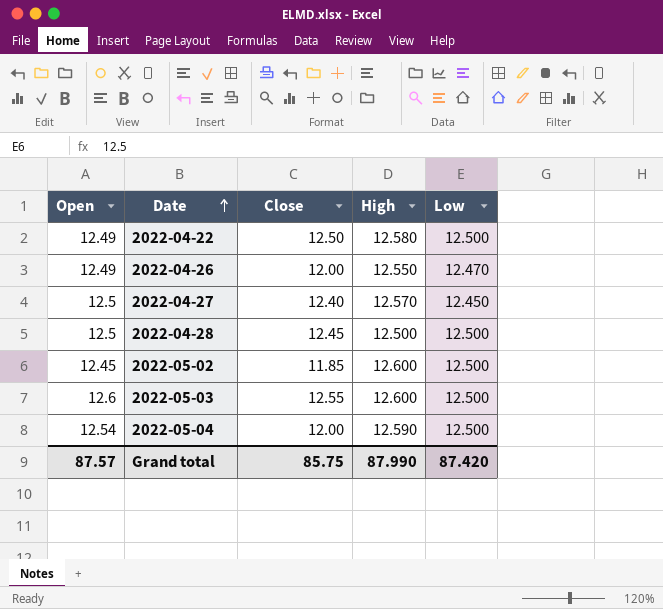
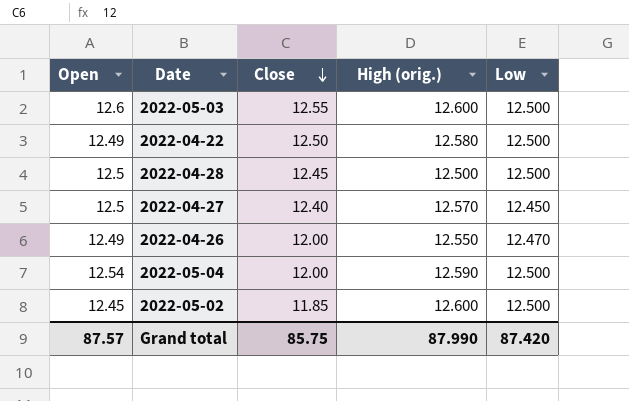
row order: Date ascending -> Close descending
column name: High -> High (orig.)

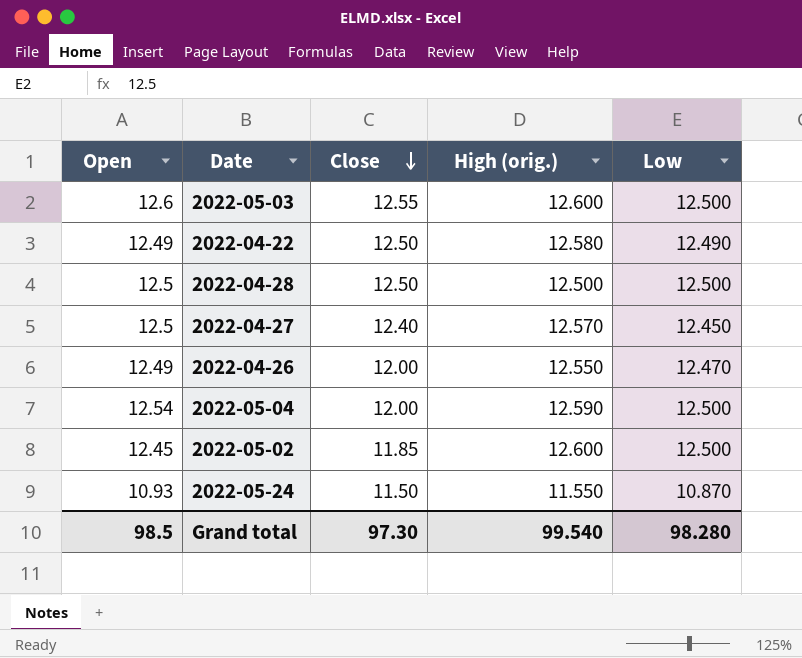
2022-04-22 | Low: 12.500 -> 12.490
2022-04-28 | Close: 12.45 -> 12.50
row 2022-05-24: none -> 10.93 | 11.50 | 11.550 | 10.870
Grand total | Open: 87.57 -> 98.5
Grand total | Close: 85.75 -> 97.30
Grand total | High (orig.): 87.990 -> 99.540
Grand total | Low: 87.420 -> 98.280

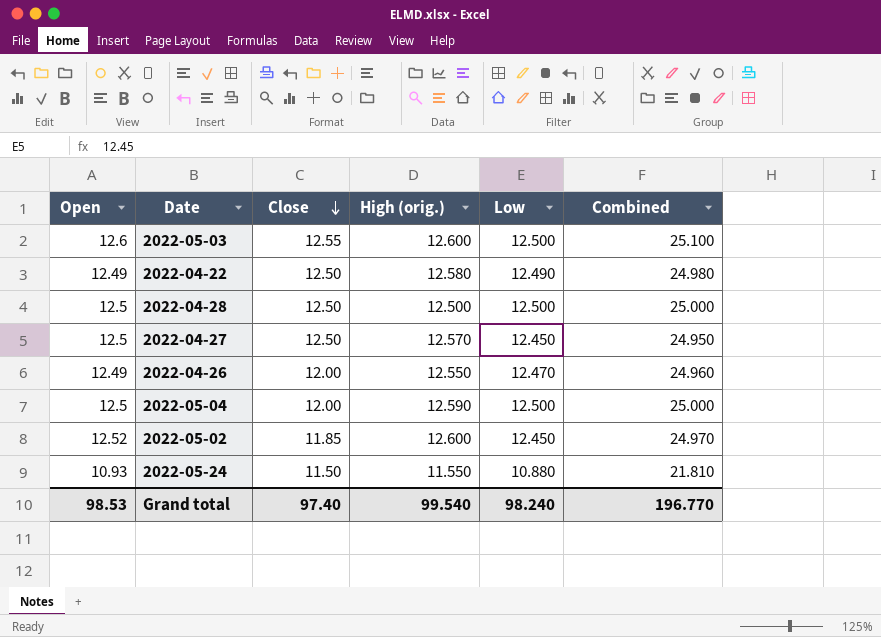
column Combined | formula: none -> [Open] + [Low]
2022-04-27 | Close: 12.40 -> 12.50
2022-05-04 | Open: 12.54 -> 12.5
2022-05-02 | Open: 12.45 -> 12.52
2022-05-02 | Low: 12.500 -> 12.450
2022-05-24 | Low: 10.870 -> 10.880
Grand total | Open: 98.5 -> 98.53
Grand total | Close: 97.30 -> 97.40
Grand total | Low: 98.280 -> 98.240

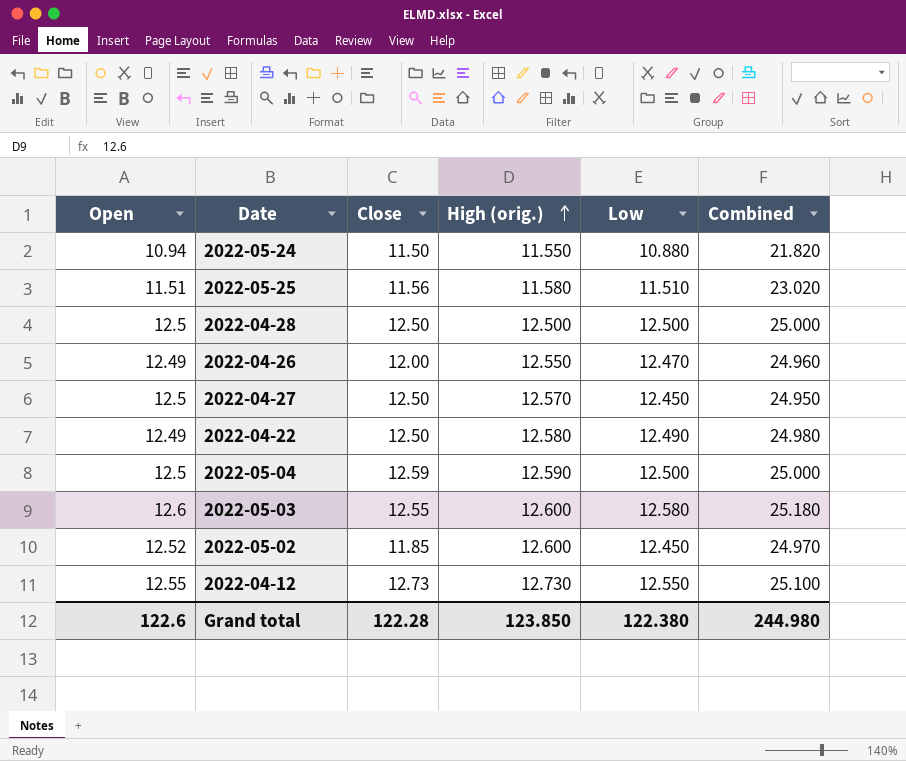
row order: Close descending -> High (orig.) ascending
2022-05-24 | Open: 10.93 -> 10.94
2022-05-24 | Combined: 21.810 -> 21.820
row 2022-05-25: none -> 11.51 | 11.56 | 11.580 | 11.510 | 23.020
2022-05-04 | Close: 12.00 -> 12.59
2022-05-03 | Low: 12.500 -> 12.580
2022-05-03 | Combined: 25.100 -> 25.180
row 2022-04-12: none -> 12.55 | 12.73 | 12.730 | 12.550 | 25.100
Grand total | Open: 98.53 -> 122.6
Grand total | Close: 97.40 -> 122.28
Grand total | High (orig.): 99.540 -> 123.850
Grand total | Low: 98.240 -> 122.380
Grand total | Combined: 196.770 -> 244.980

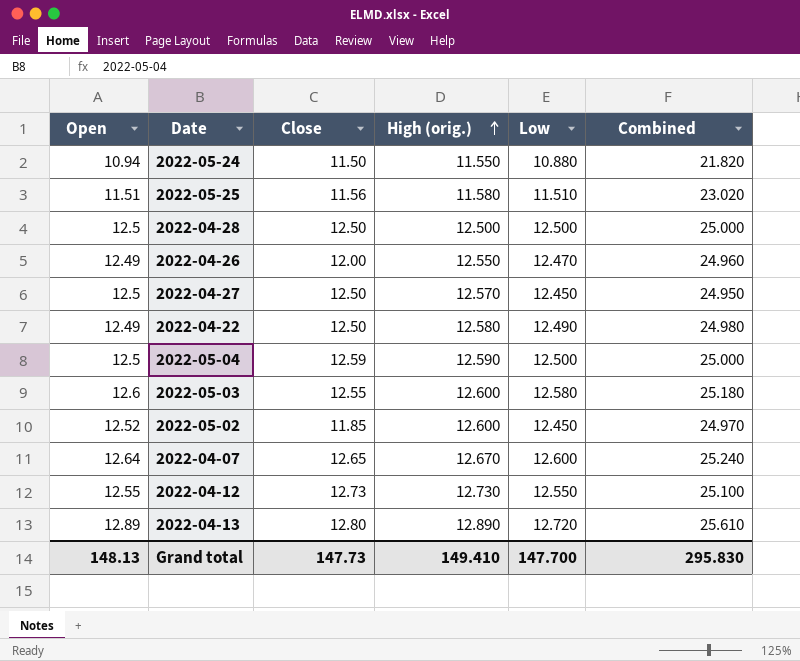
row 2022-04-07: none -> 12.64 | 12.65 | 12.670 | 12.600 | 25.240
row 2022-04-13: none -> 12.89 | 12.80 | 12.890 | 12.720 | 25.610
Grand total | Open: 122.6 -> 148.13
Grand total | Close: 122.28 -> 147.73
Grand total | High (orig.): 123.850 -> 149.410
Grand total | Low: 122.380 -> 147.700
Grand total | Combined: 244.980 -> 295.830

